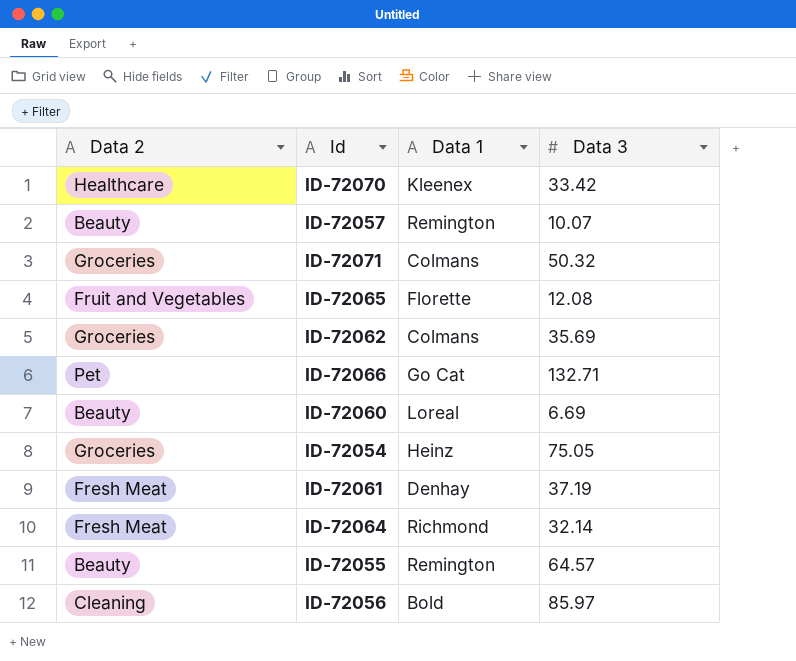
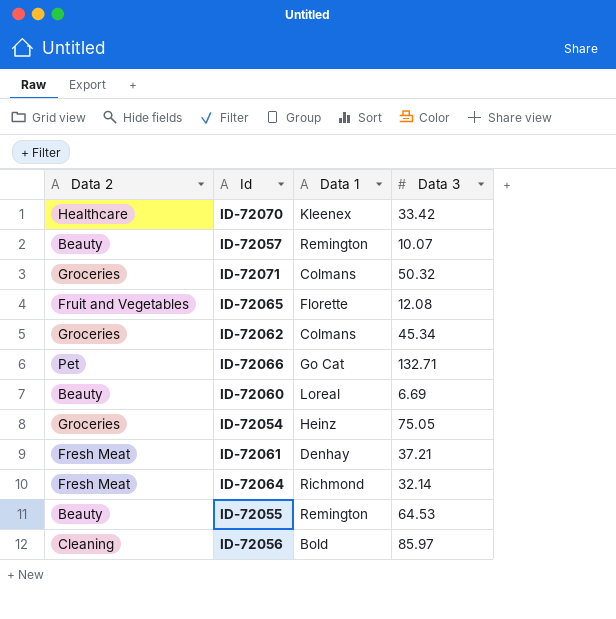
ID-72062 | Data 3: 35.69 -> 45.34
ID-72061 | Data 3: 37.19 -> 37.21
ID-72055 | Data 3: 64.57 -> 64.53

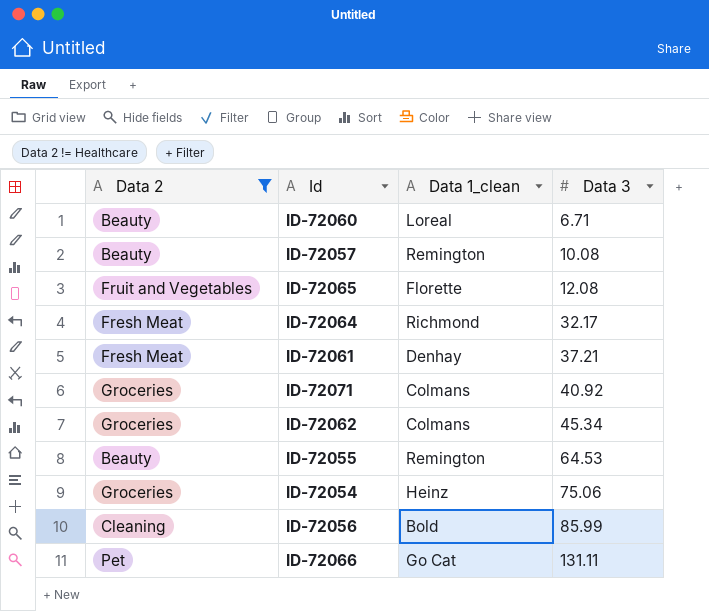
filter: none -> Data 2 != Healthcare
row order: none -> Data 3 ascending
column name: Data 1 -> Data 1_clean
ID-72060 | Data 3: 6.69 -> 6.71
ID-72057 | Data 3: 10.07 -> 10.08
ID-72064 | Data 3: 32.14 -> 32.17
ID-72071 | Data 3: 50.32 -> 40.92
ID-72054 | Data 3: 75.05 -> 75.06
ID-72056 | Data 3: 85.97 -> 85.99
ID-72066 | Data 3: 132.71 -> 131.11

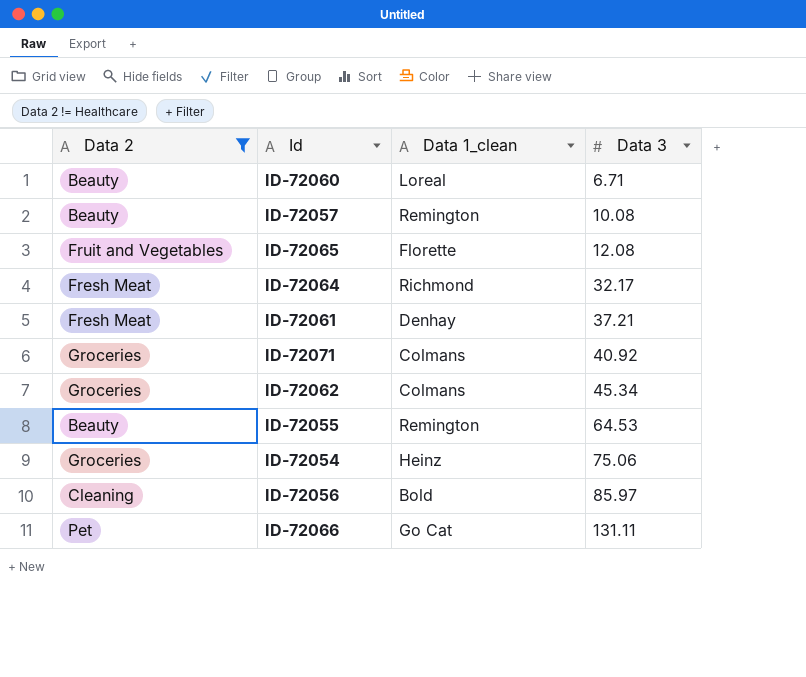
ID-72056 | Data 3: 85.99 -> 85.97

